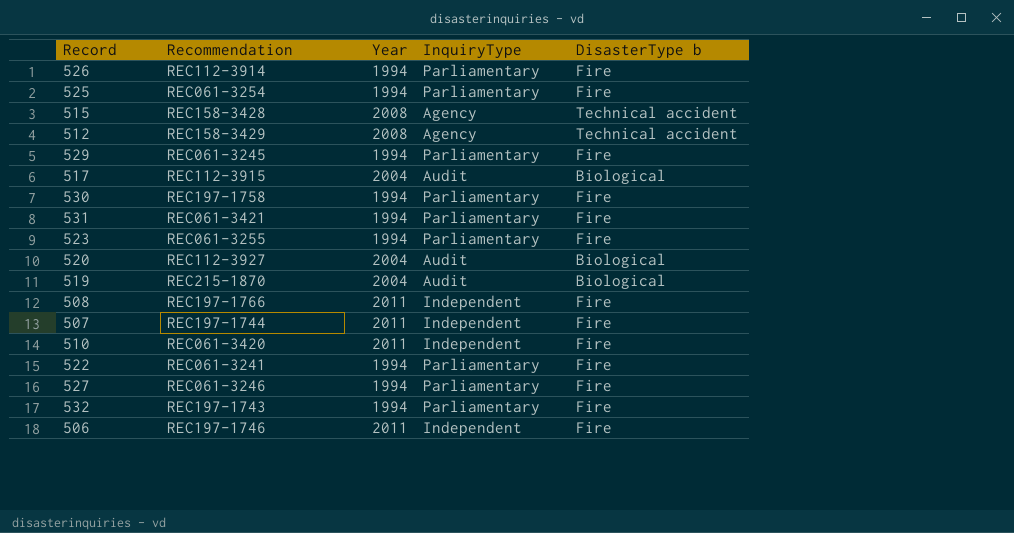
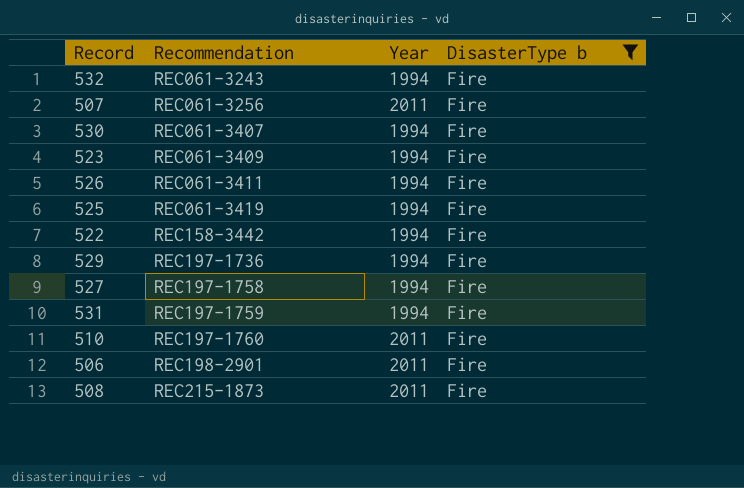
filter: none -> DisasterType b = Fire
row order: none -> Recommendation ascending
column InquiryType | position: 4 -> none
532 | Recommendation: REC197-1743 -> REC061-3243
507 | Recommendation: REC197-1744 -> REC061-3256
530 | Recommendation: REC197-1758 -> REC061-3407
523 | Recommendation: REC061-3255 -> REC061-3409
526 | Recommendation: REC112-3914 -> REC061-3411
525 | Recommendation: REC061-3254 -> REC061-3419
522 | Recommendation: REC061-3241 -> REC158-3442
529 | Recommendation: REC061-3245 -> REC197-1736
527 | Recommendation: REC061-3246 -> REC197-1758
531 | Recommendation: REC061-3421 -> REC197-1759
510 | Recommendation: REC061-3420 -> REC197-1760
506 | Recommendation: REC197-1746 -> REC198-2901
508 | Recommendation: REC197-1766 -> REC215-1873

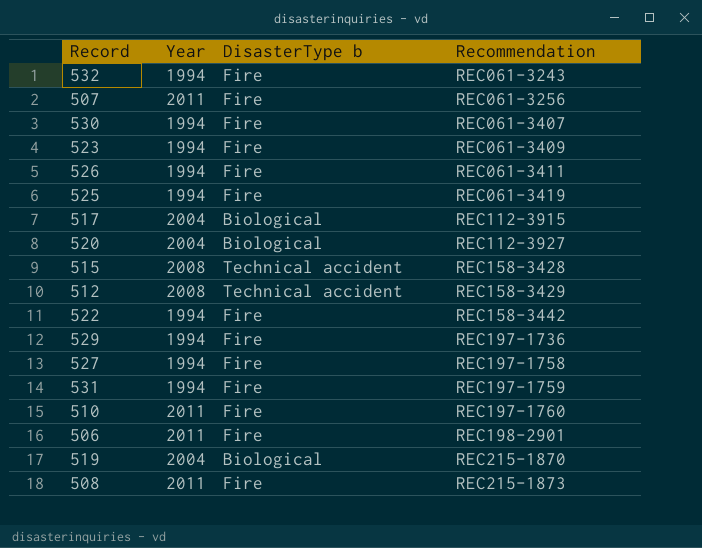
filter: DisasterType b = Fire -> none
column Recommendation | position: 2 -> 4

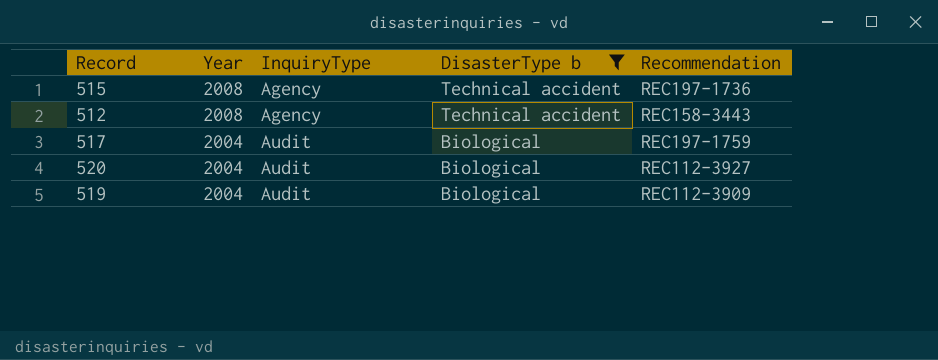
filter: none -> DisasterType b != Fire
row order: Recommendation ascending -> Year descending
column InquiryType | position: none -> 3
515 | Recommendation: REC158-3428 -> REC197-1736
512 | Recommendation: REC158-3429 -> REC158-3443
517 | Recommendation: REC112-3915 -> REC197-1759
519 | Recommendation: REC215-1870 -> REC112-3909

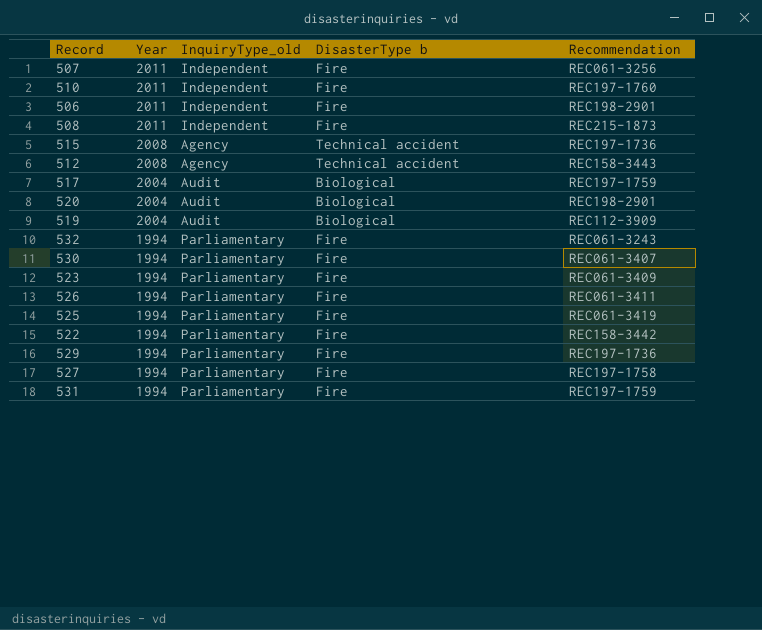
filter: DisasterType b != Fire -> none
column name: InquiryType -> InquiryType_old
520 | Recommendation: REC112-3927 -> REC198-2901

